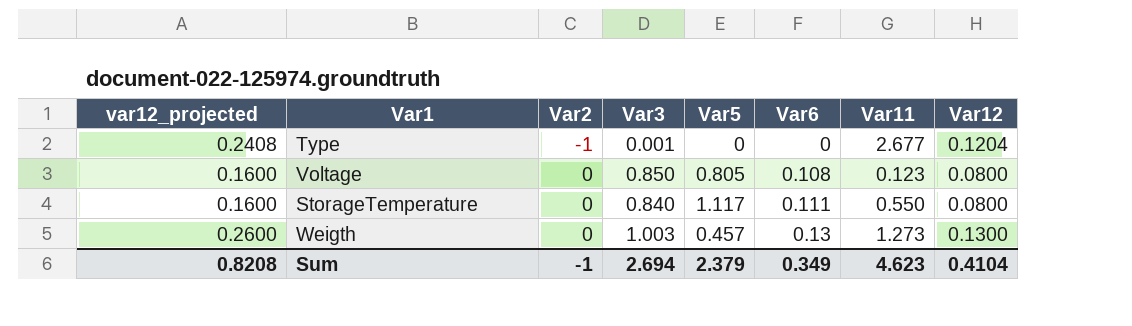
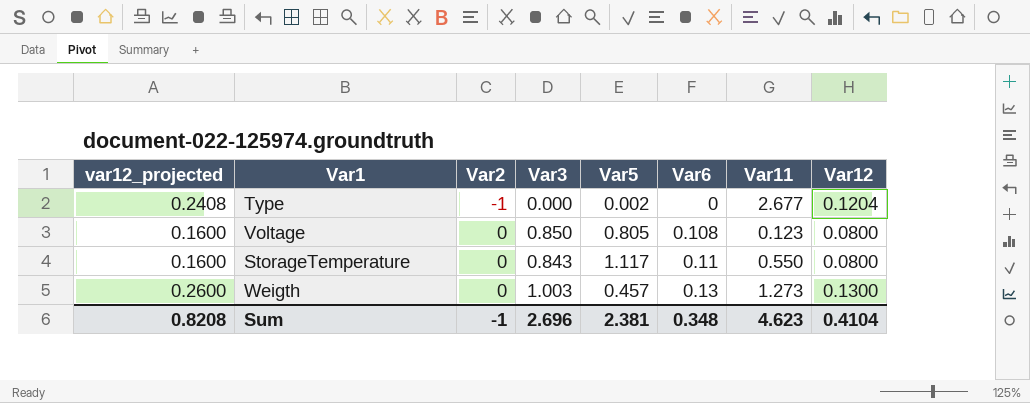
Type | Var3: 0.001 -> 0.000
Type | Var5: 0 -> 0.002
StorageTemperature | Var3: 0.840 -> 0.843
StorageTemperature | Var6: 0.111 -> 0.11
Sum | Var3: 2.694 -> 2.696
Sum | Var5: 2.379 -> 2.381
Sum | Var6: 0.349 -> 0.348

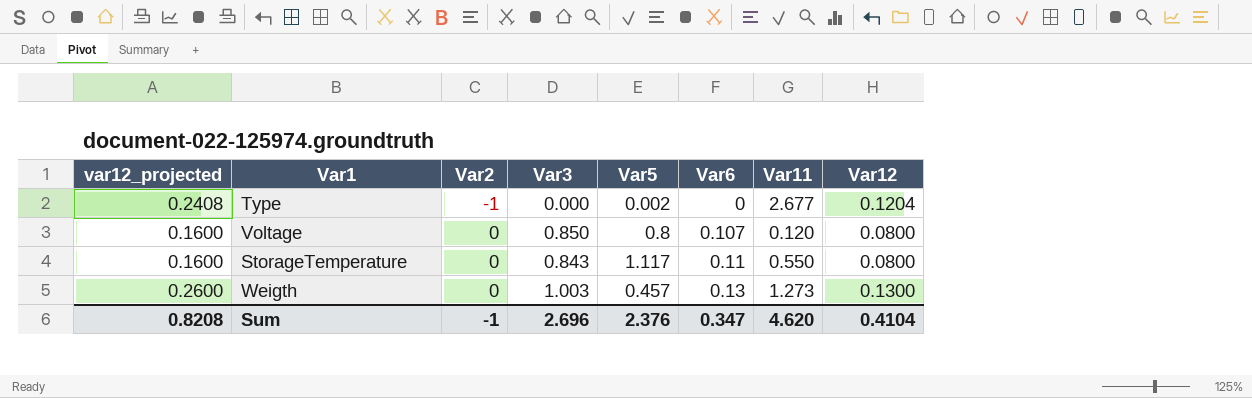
Voltage | Var5: 0.805 -> 0.8
Voltage | Var6: 0.108 -> 0.107
Voltage | Var11: 0.123 -> 0.120
Sum | Var5: 2.381 -> 2.376
Sum | Var6: 0.348 -> 0.347
Sum | Var11: 4.623 -> 4.620

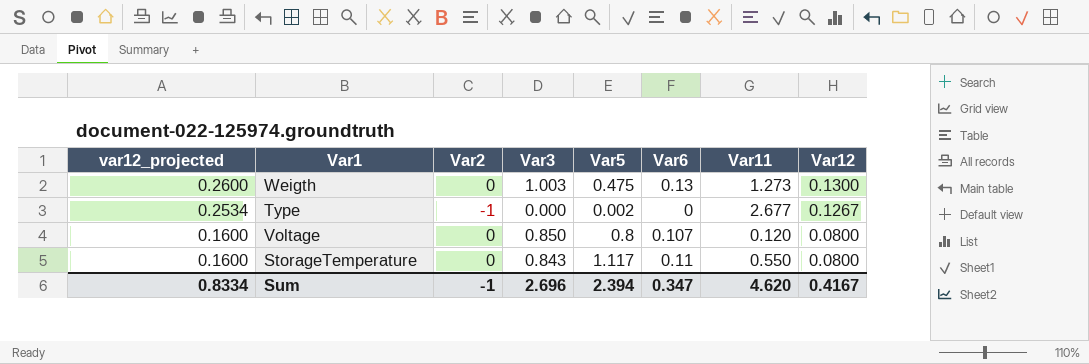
row order: Var2 ascending -> var12_projected descending
Weigth | Var5: 0.457 -> 0.475
Type | var12_projected: 0.2408 -> 0.2534
Type | Var12: 0.1204 -> 0.1267
Sum | var12_projected: 0.8208 -> 0.8334
Sum | Var5: 2.376 -> 2.394
Sum | Var12: 0.4104 -> 0.4167

